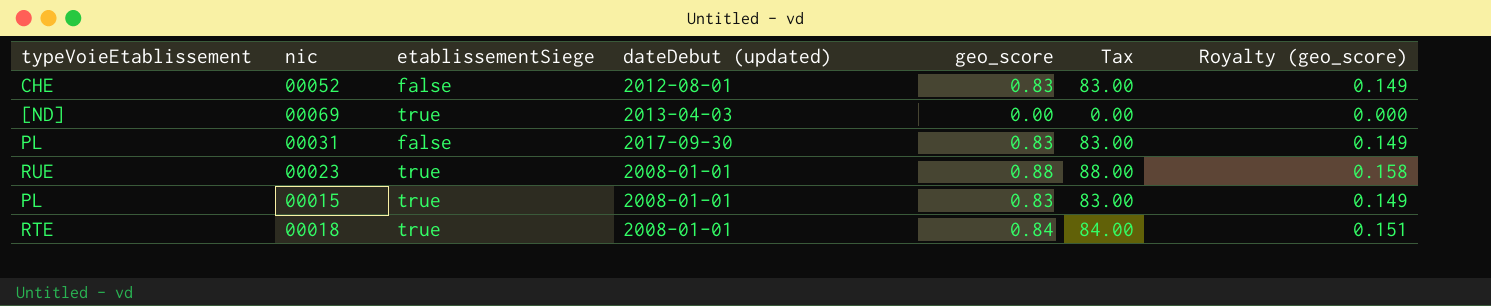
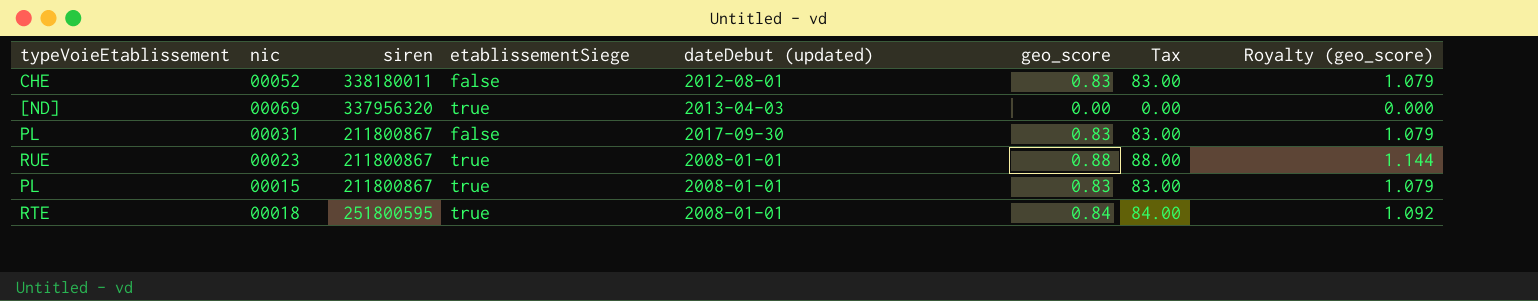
column siren | position: none -> 3
column Royalty (geo_score) | formula: [geo_score] * 0.18 -> [geo_score] * 1.3

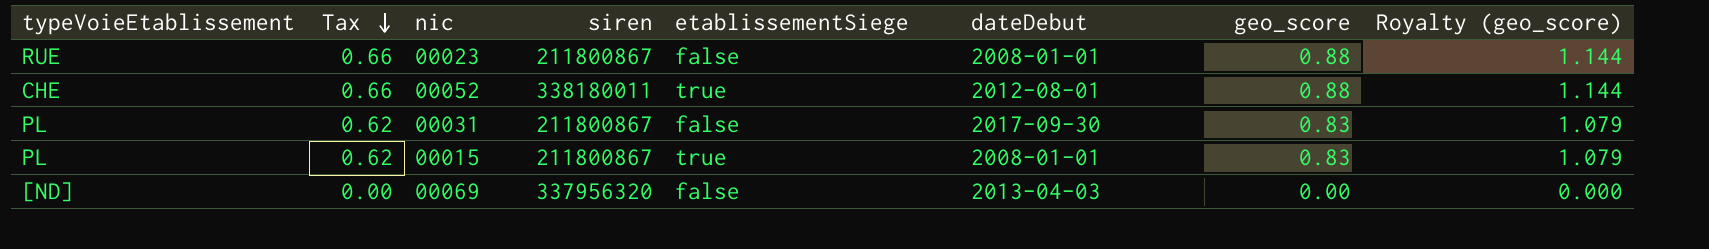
row order: none -> Tax descending
column Tax | formula: [geo_score] * 100 -> [geo_score] * 0.75
column Tax | position: 7 -> 2
column name: dateDebut (updated) -> dateDebut
row 00018: RTE | 251800595 | true | 2008-01-01 | 0.84 | 84.00 | 1.092 -> none
00023 | etablissementSiege: true -> false
00052 | etablissementSiege: false -> true
00052 | geo_score: 0.83 -> 0.88
00052 | Royalty (geo_score): 1.079 -> 1.144
00069 | etablissementSiege: true -> false

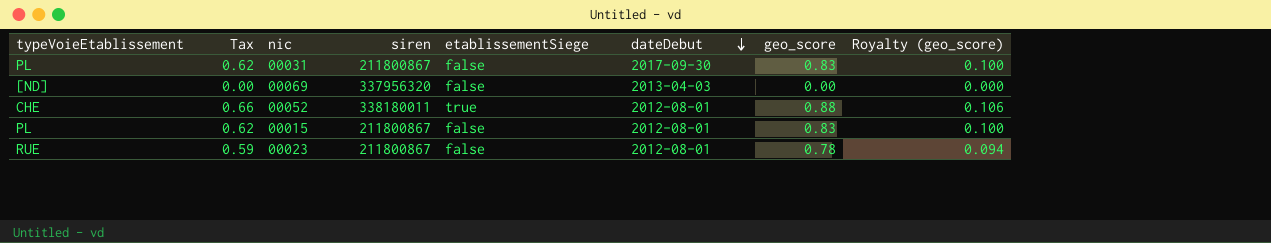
row order: Tax descending -> dateDebut descending
column Royalty (geo_score) | formula: [geo_score] * 1.3 -> [geo_score] * 0.12
00015 | etablissementSiege: true -> false
00015 | dateDebut: 2008-01-01 -> 2012-08-01
00023 | Tax: 0.66 -> 0.59
00023 | dateDebut: 2008-01-01 -> 2012-08-01
00023 | geo_score: 0.88 -> 0.78

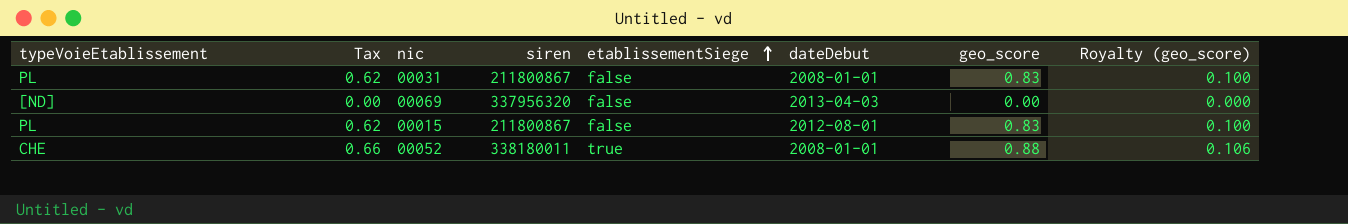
row order: dateDebut descending -> etablissementSiege ascending
row 00023: RUE | 0.59 | 211800867 | false | 2012-08-01 | 0.78 | 0.094 -> none
00031 | dateDebut: 2017-09-30 -> 2008-01-01
00052 | dateDebut: 2012-08-01 -> 2008-01-01

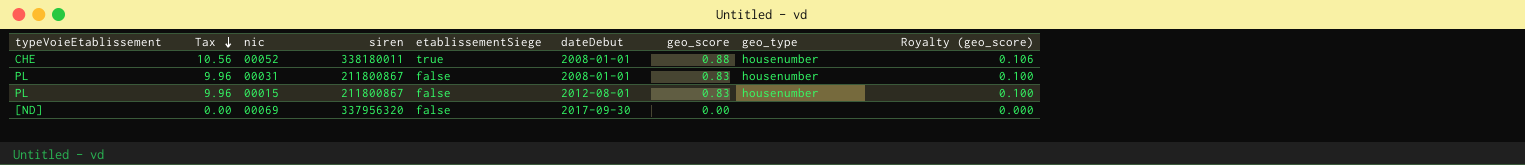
row order: etablissementSiege ascending -> Tax descending
column Tax | formula: [geo_score] * 0.75 -> [geo_score] * 12
column geo_type | position: none -> 8
00069 | dateDebut: 2013-04-03 -> 2017-09-30

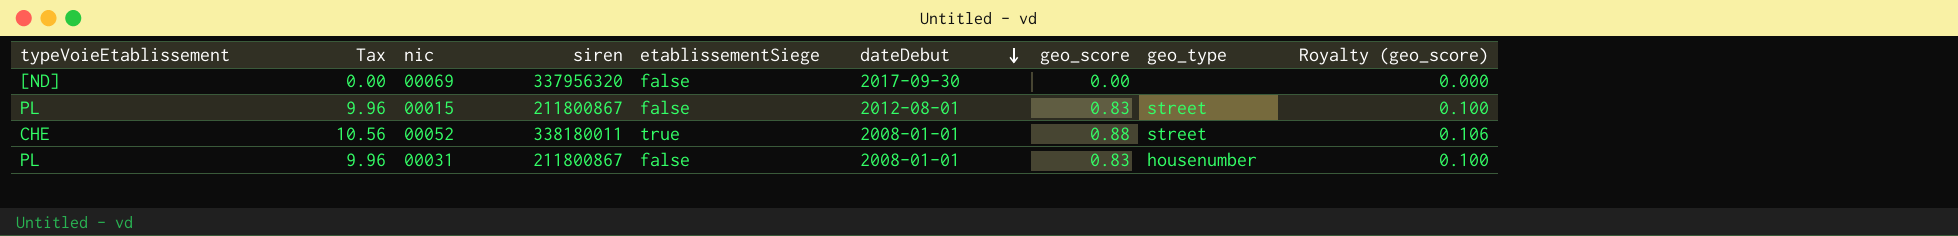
row order: Tax descending -> dateDebut descending
00015 | geo_type: housenumber -> street
00052 | geo_type: housenumber -> street

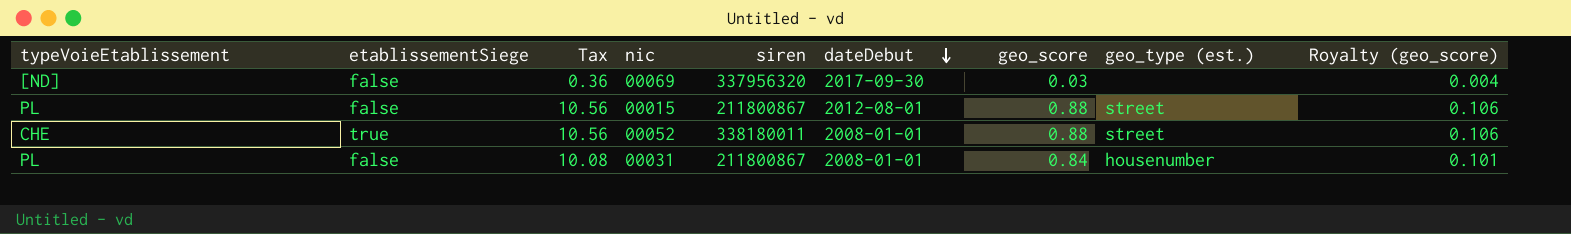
column etablissementSiege | position: 5 -> 2
column name: geo_type -> geo_type (est.)
00069 | Tax: 0.00 -> 0.36
00069 | geo_score: 0.00 -> 0.03
00069 | Royalty (geo_score): 0.000 -> 0.004
00015 | Tax: 9.96 -> 10.56
00015 | geo_score: 0.83 -> 0.88
00015 | Royalty (geo_score): 0.100 -> 0.106
00031 | Tax: 9.96 -> 10.08
00031 | geo_score: 0.83 -> 0.84
00031 | Royalty (geo_score): 0.100 -> 0.101

